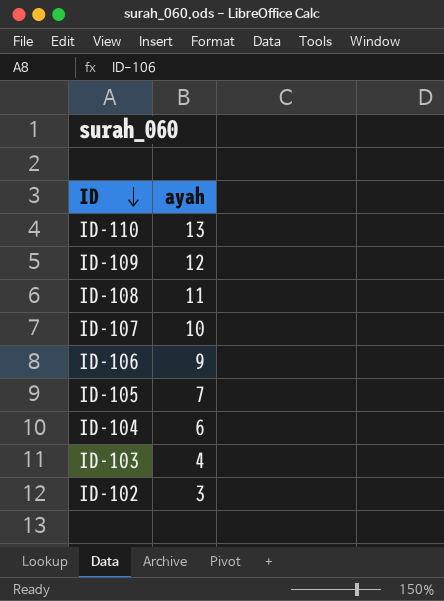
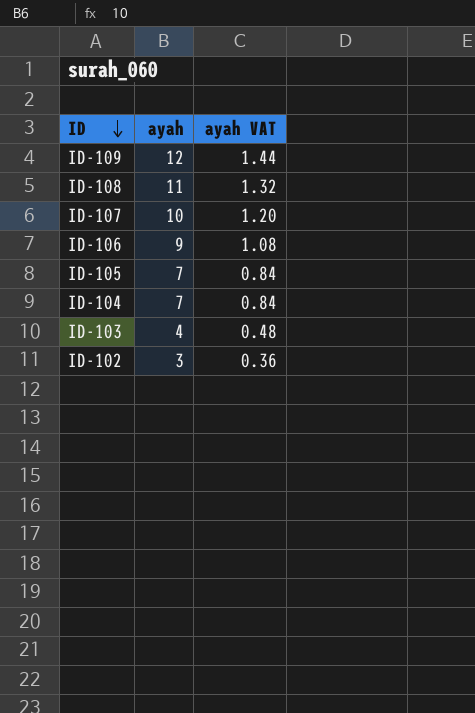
column ayah VAT | formula: none -> [ayah] * 0.12
row ID-110: 13 -> none
ID-104 | ayah: 6 -> 7

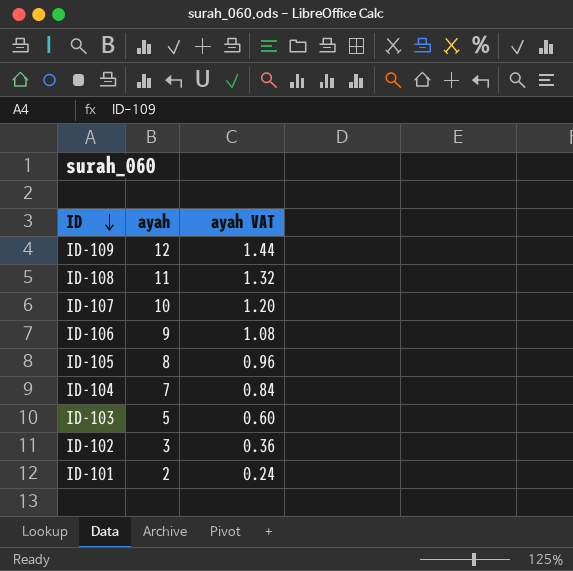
ID-105 | ayah: 7 -> 8
ID-105 | ayah VAT: 0.84 -> 0.96
ID-103 | ayah: 4 -> 5
ID-103 | ayah VAT: 0.48 -> 0.60
row ID-101: none -> 2 | 0.24

